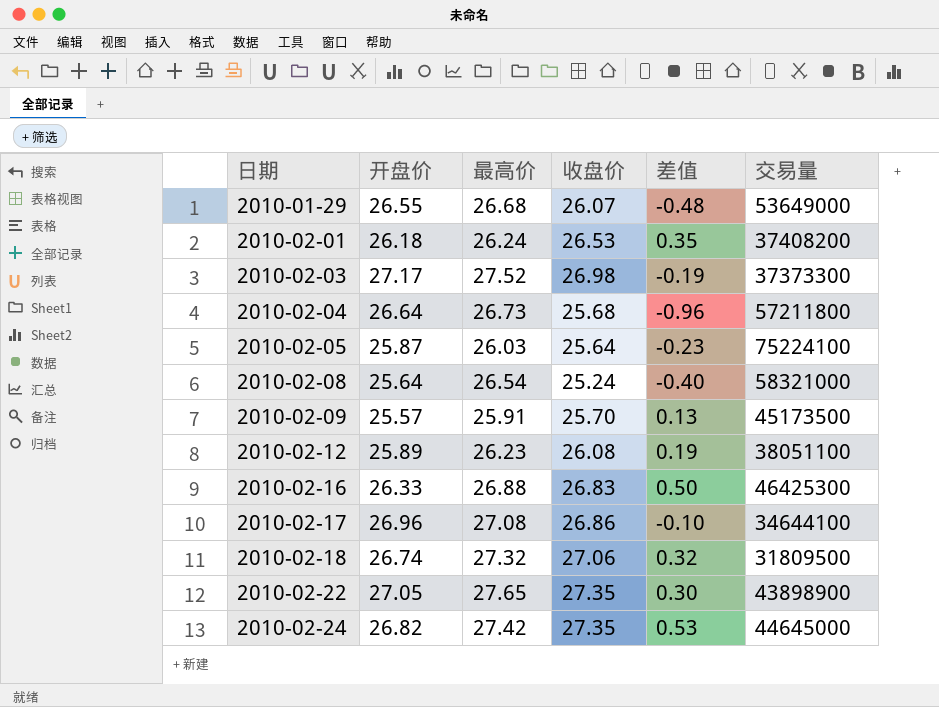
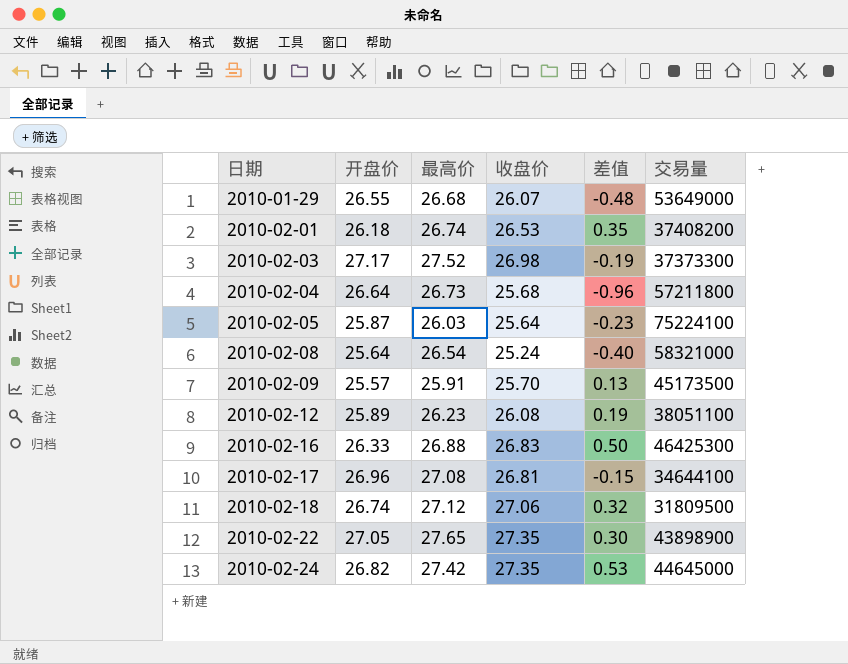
2010-02-01 | 最高价: 26.24 -> 26.74
2010-02-17 | 收盘价: 26.86 -> 26.81
2010-02-17 | 差值: -0.10 -> -0.15
2010-02-18 | 最高价: 27.32 -> 27.12

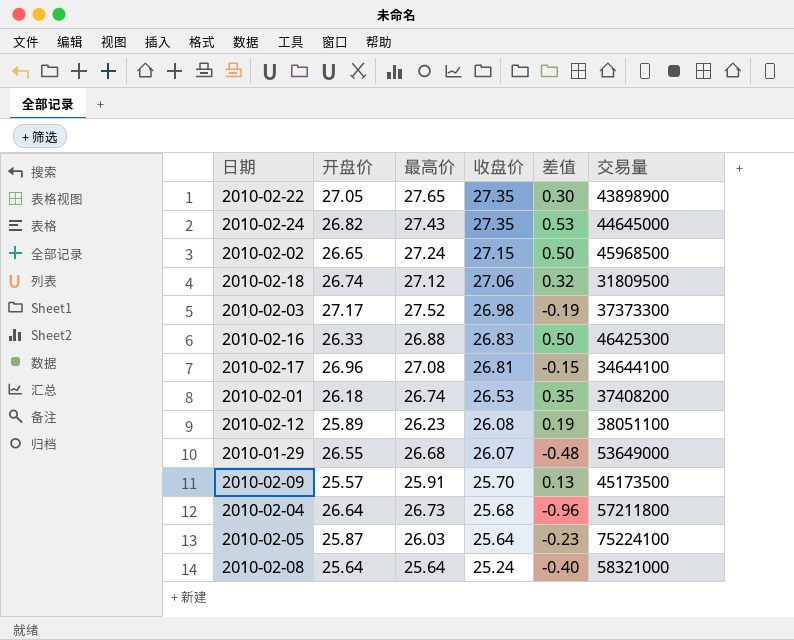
row order: 日期 ascending -> 收盘价 descending
2010-02-24 | 最高价: 27.42 -> 27.43
row 2010-02-02: none -> 26.65 | 27.24 | 27.15 | 0.50 | 45968500
2010-02-08 | 最高价: 26.54 -> 25.64

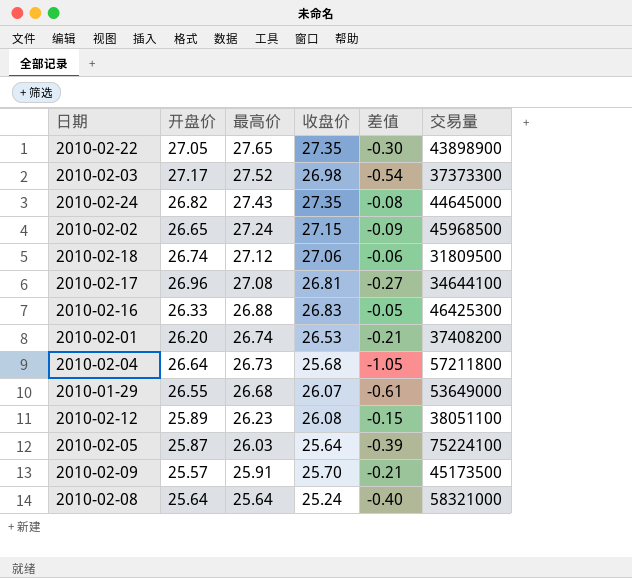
row order: 收盘价 descending -> 最高价 descending
column 差值 | formula: [收盘价] - [开盘价] -> [收盘价] - [最高价]
2010-02-01 | 开盘价: 26.18 -> 26.20

